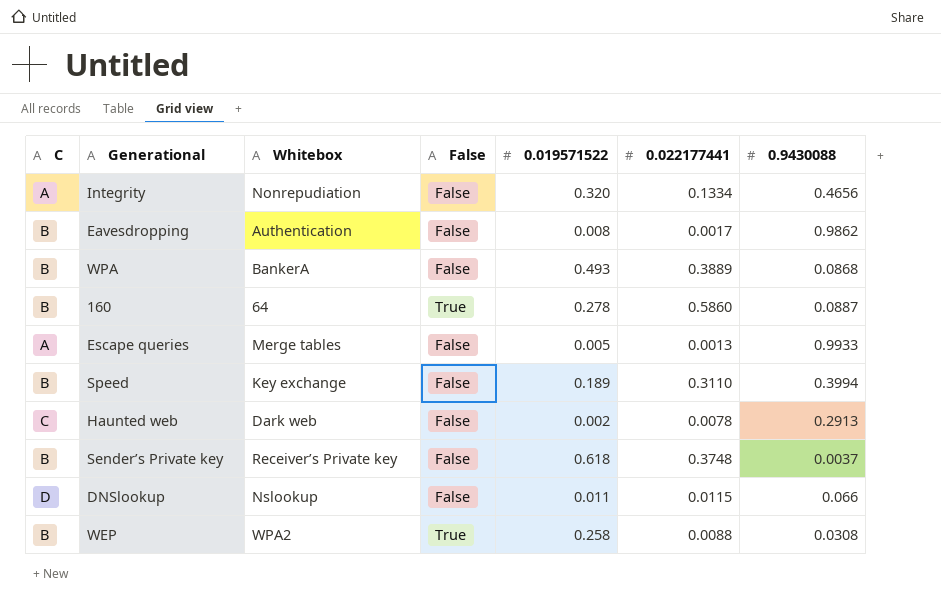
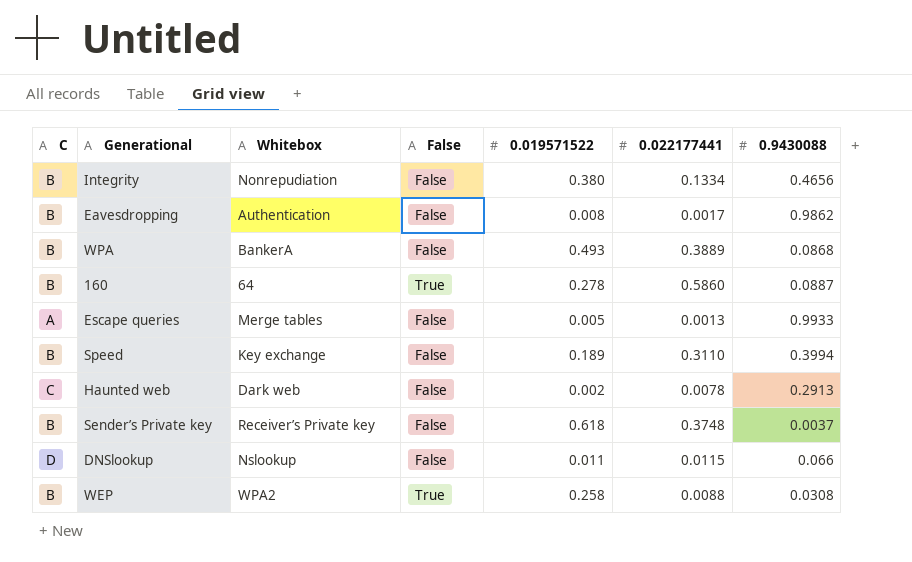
Integrity | C: A -> B
Integrity | 0.019571522: 0.320 -> 0.380

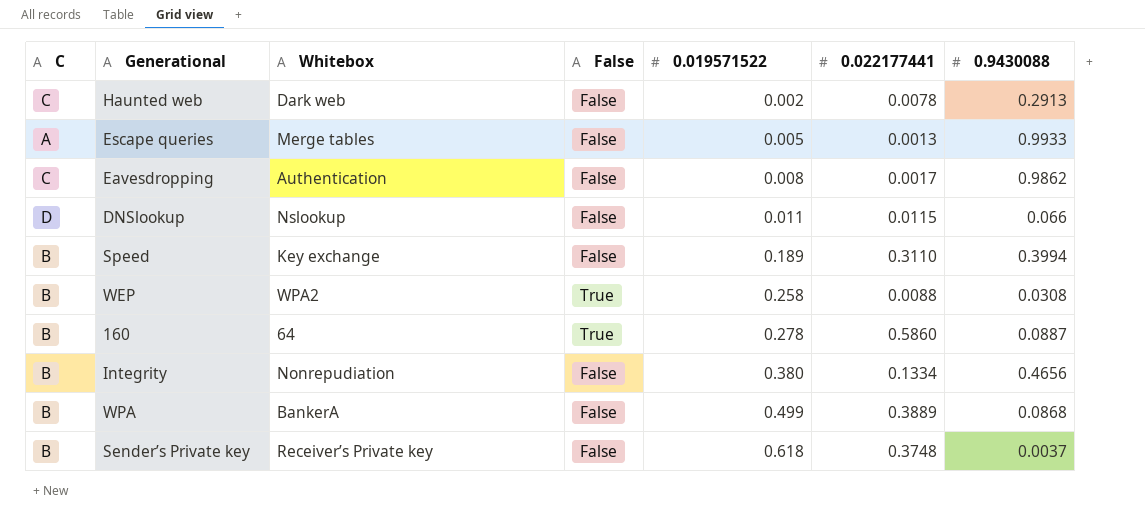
row order: none -> 0.019571522 ascending
Eavesdropping | C: B -> C
WPA | 0.019571522: 0.493 -> 0.499

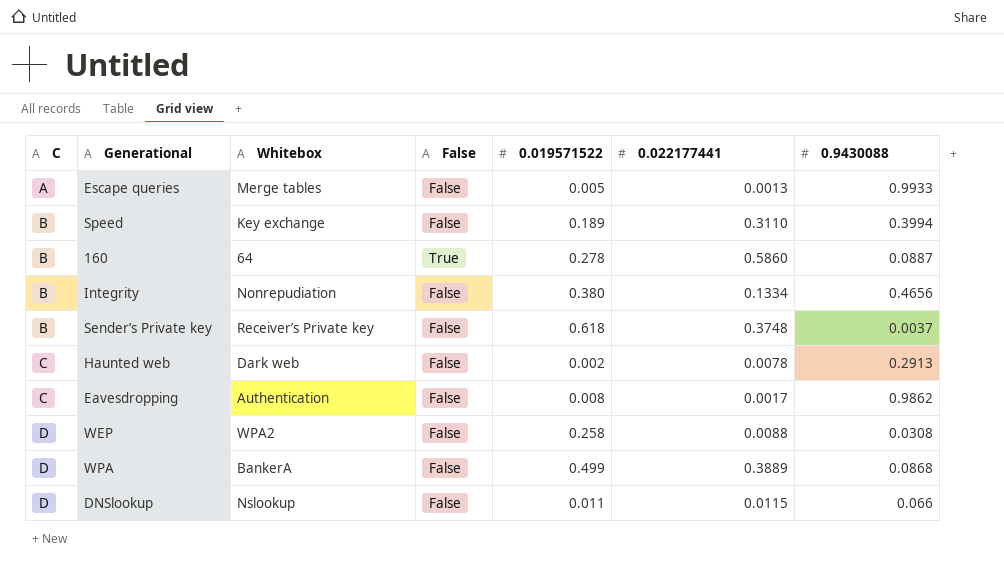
row order: 0.019571522 ascending -> C ascending
WEP | C: B -> D
WEP | False: True -> False
WPA | C: B -> D

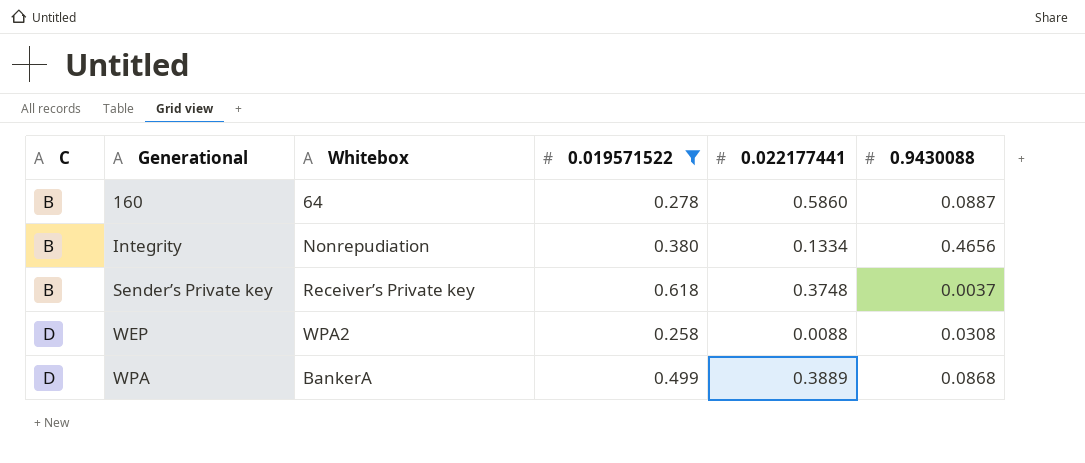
filter: none -> 0.019571522 >= 0.258
column False | position: 4 -> none

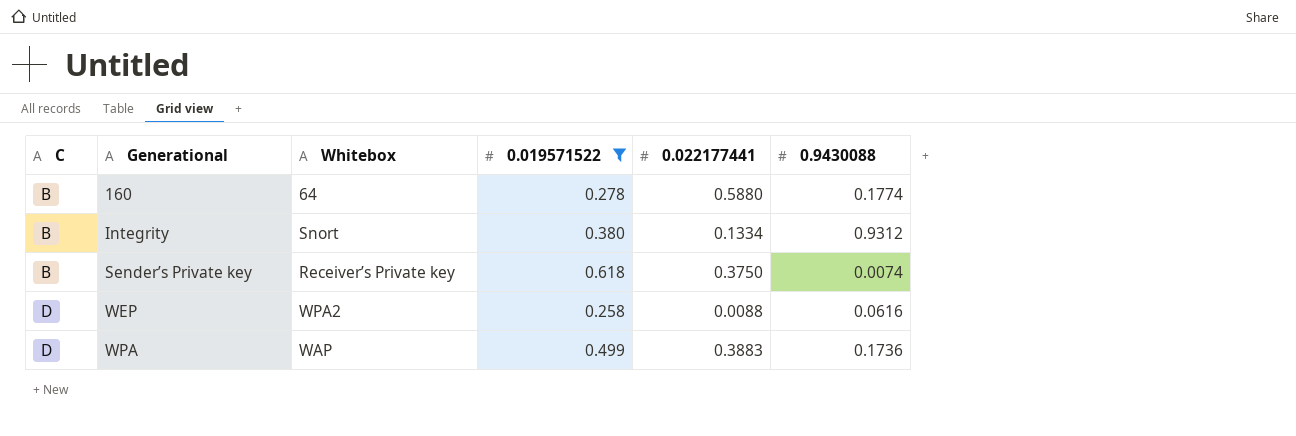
160 | 0.022177441: 0.5860 -> 0.5880
160 | 0.9430088: 0.0887 -> 0.1774
Integrity | Whitebox: Nonrepudiation -> Snort
Integrity | 0.9430088: 0.4656 -> 0.9312
Sender’s Private key | 0.022177441: 0.3748 -> 0.3750
Sender’s Private key | 0.9430088: 0.0037 -> 0.0074
WEP | 0.9430088: 0.0308 -> 0.0616
WPA | Whitebox: BankerA -> WAP
WPA | 0.022177441: 0.3889 -> 0.3883
WPA | 0.9430088: 0.0868 -> 0.1736

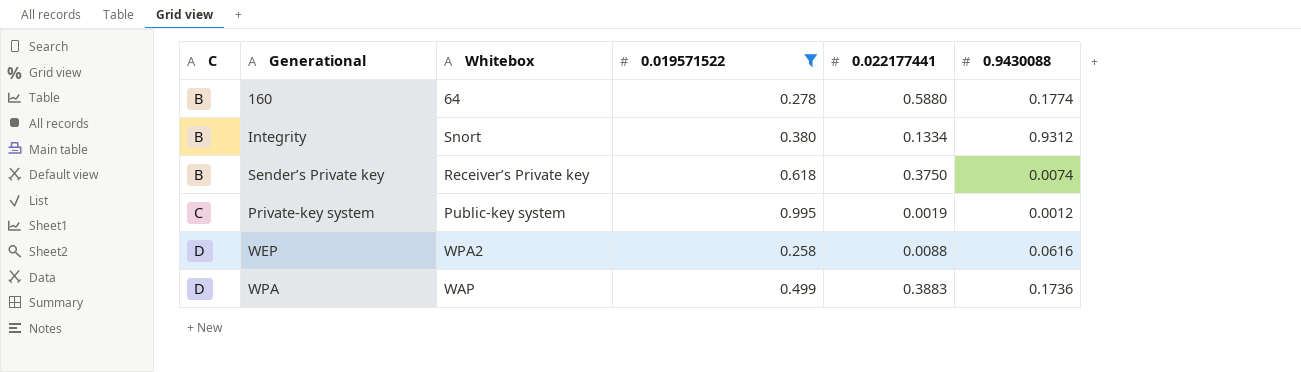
row Private-key system: none -> C | Public-key system | 0.995 | 0.0019 | 0.0012

